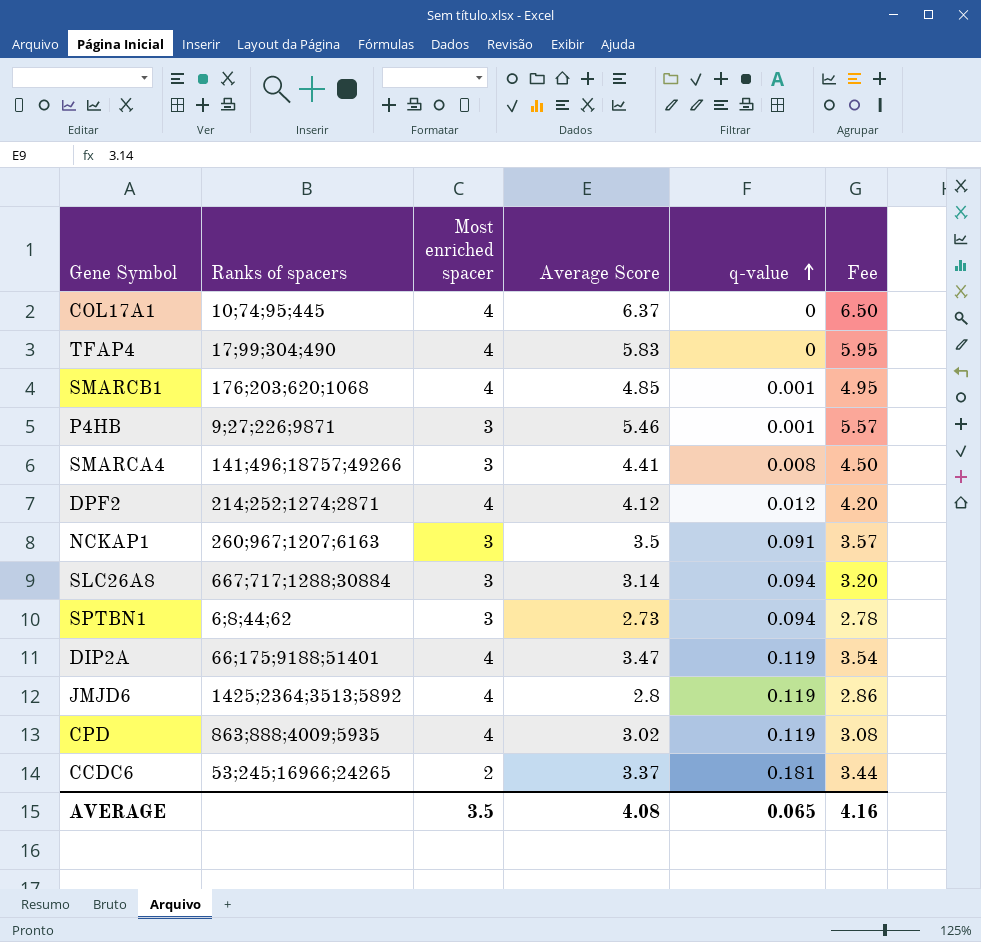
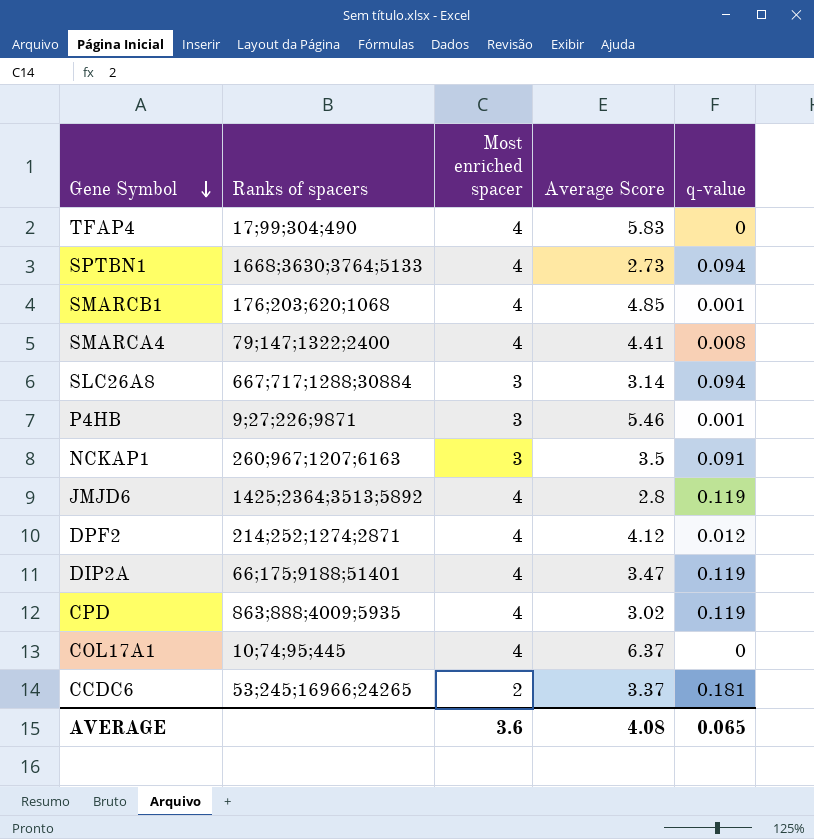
row order: q-value ascending -> Gene Symbol descending
column Fee | formula: [Average Score] * 1.02 -> none
SPTBN1 | Ranks of spacers: 6;8;44;62 -> 1668;3630;3764;5133
SPTBN1 | Most enriched spacer: 3 -> 4
SMARCA4 | Ranks of spacers: 141;496;18757;49266 -> 79;147;1322;2400
SMARCA4 | Most enriched spacer: 3 -> 4
AVERAGE | Most enriched spacer: 3.5 -> 3.6

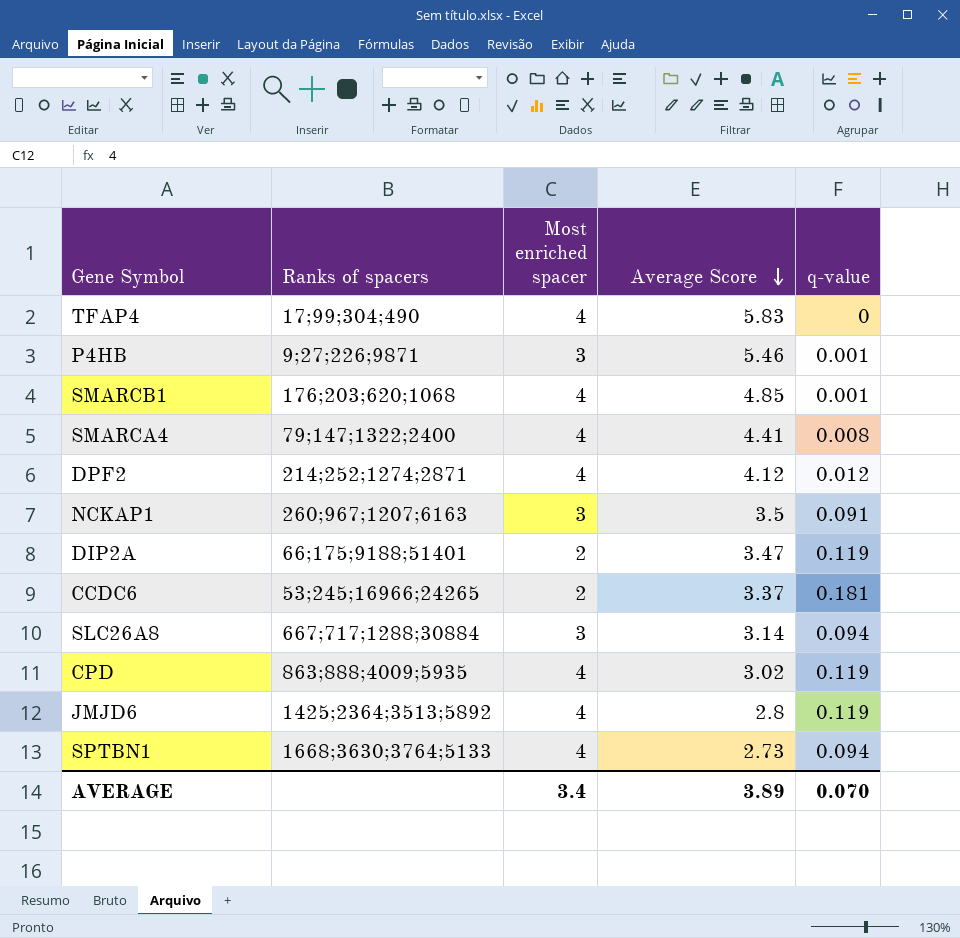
row order: Gene Symbol descending -> Average Score descending
row COL17A1: 10;74;95;445 | 4 | 6.37 | 0 -> none
DIP2A | Most enriched spacer: 4 -> 2
AVERAGE | Most enriched spacer: 3.6 -> 3.4
AVERAGE | Average Score: 4.08 -> 3.89
AVERAGE | q-value: 0.065 -> 0.070

